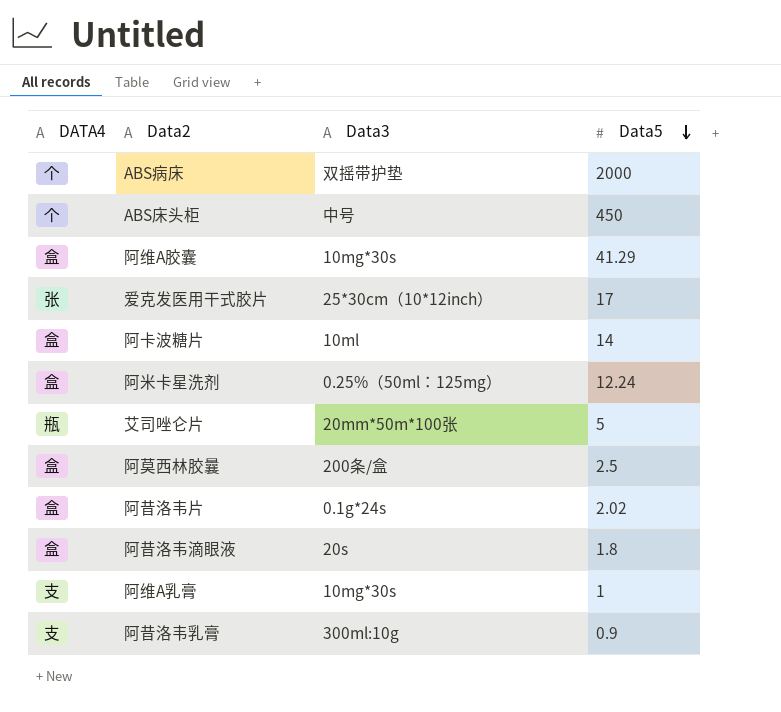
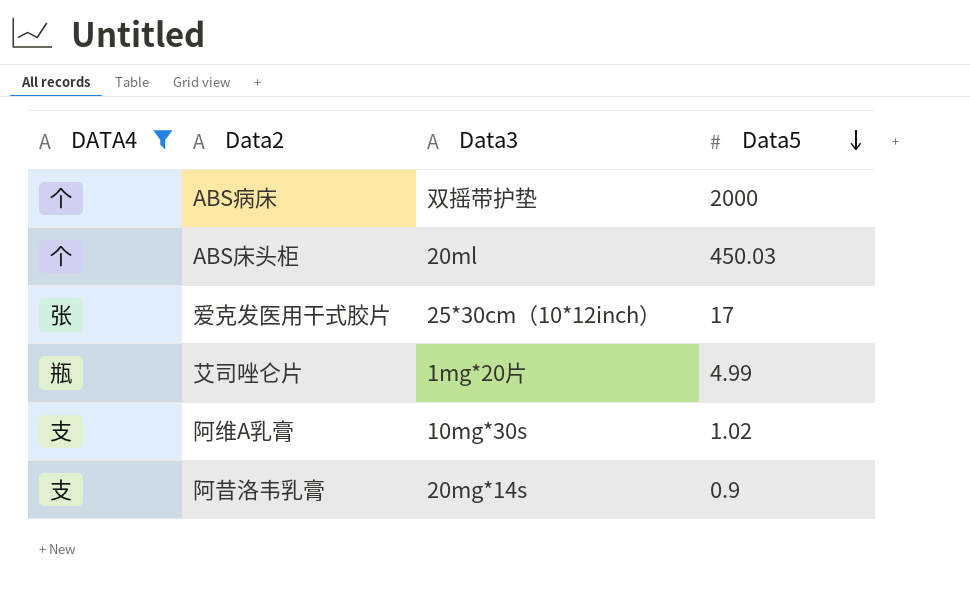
filter: none -> DATA4 != 盒
ABS床头柜 | Data3: 中号 -> 20ml
ABS床头柜 | Data5: 450 -> 450.03
艾司唑仑片 | Data3: 20mm*50m*100张 -> 1mg*20片
艾司唑仑片 | Data5: 5 -> 4.99
阿维A乳膏 | Data5: 1 -> 1.02
阿昔洛韦乳膏 | Data3: 300ml:10g -> 20mg*14s

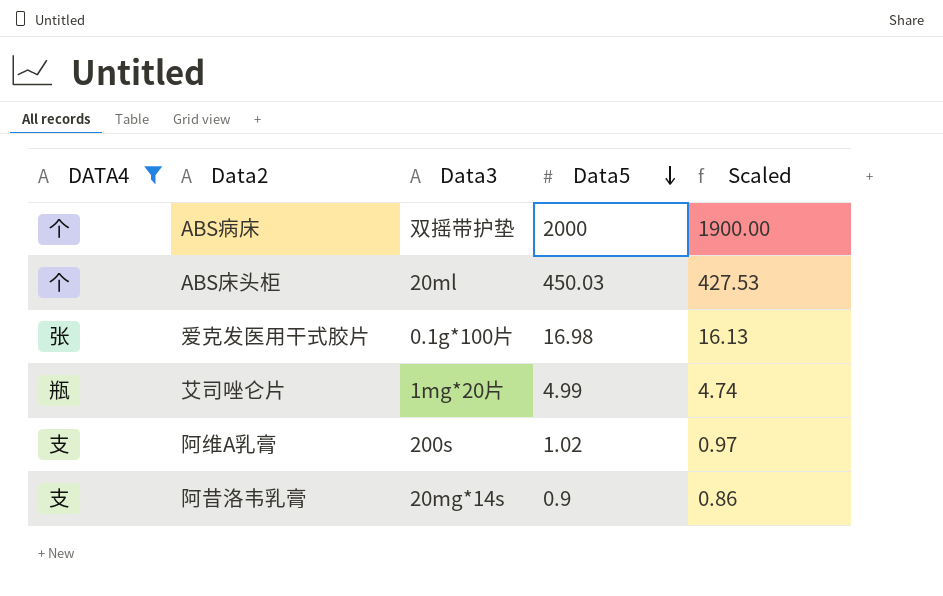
column Scaled | formula: none -> [Data5] * 0.95
爱克发医用干式胶片 | Data3: 25*30cm（10*12inch） -> 0.1g*100片
爱克发医用干式胶片 | Data5: 17 -> 16.98
阿维A乳膏 | Data3: 10mg*30s -> 200s

